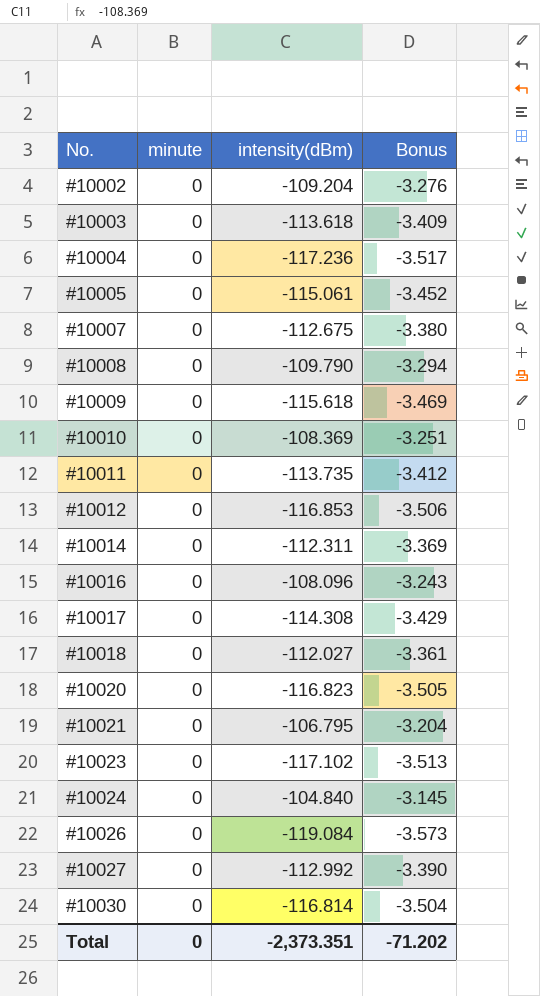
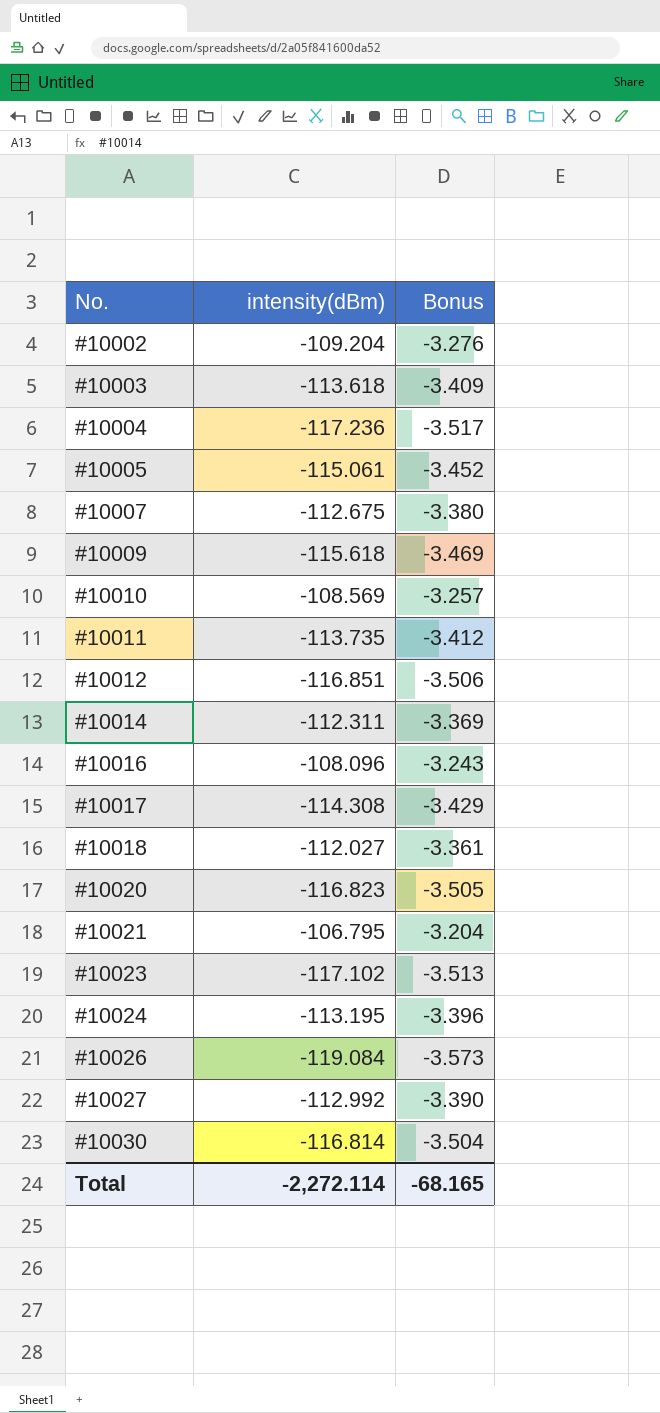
column minute | position: 2 -> none
row #10008: 0 | -109.790 | -3.294 -> none
#10010 | intensity(dBm): -108.369 -> -108.569
#10010 | Bonus: -3.251 -> -3.257
#10012 | intensity(dBm): -116.853 -> -116.851
#10024 | intensity(dBm): -104.840 -> -113.195
#10024 | Bonus: -3.145 -> -3.396
Total | intensity(dBm): -2,373.351 -> -2,272.114
Total | Bonus: -71.202 -> -68.165

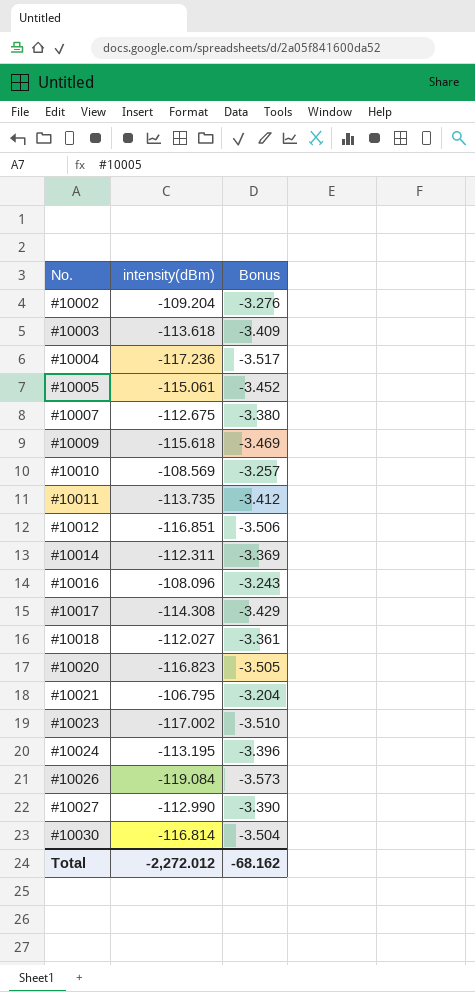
#10023 | intensity(dBm): -117.102 -> -117.002
#10023 | Bonus: -3.513 -> -3.510
#10027 | intensity(dBm): -112.992 -> -112.990
Total | intensity(dBm): -2,272.114 -> -2,272.012
Total | Bonus: -68.165 -> -68.162

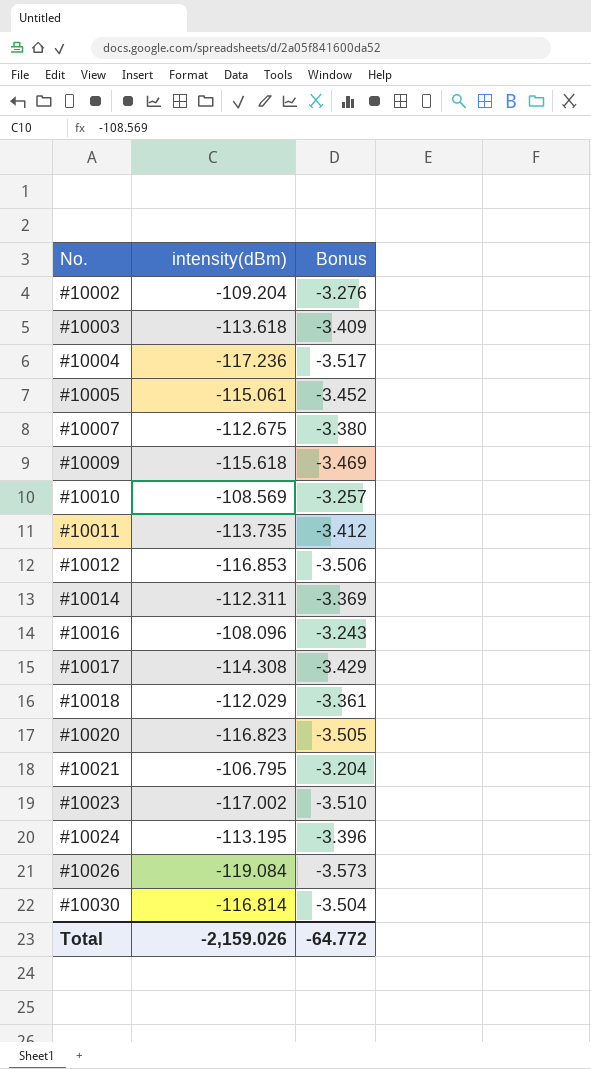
row #10027: -112.990 | -3.390 -> none
#10012 | intensity(dBm): -116.851 -> -116.853
#10018 | intensity(dBm): -112.027 -> -112.029
Total | intensity(dBm): -2,272.012 -> -2,159.026
Total | Bonus: -68.162 -> -64.772

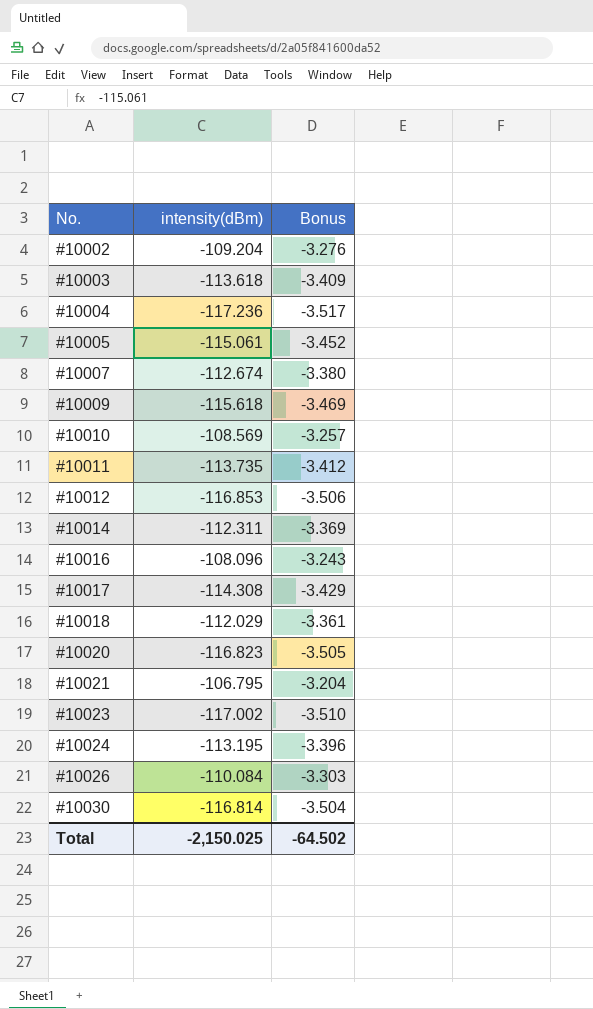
#10007 | intensity(dBm): -112.675 -> -112.674
#10026 | intensity(dBm): -119.084 -> -110.084
#10026 | Bonus: -3.573 -> -3.303
Total | intensity(dBm): -2,159.026 -> -2,150.025
Total | Bonus: -64.772 -> -64.502

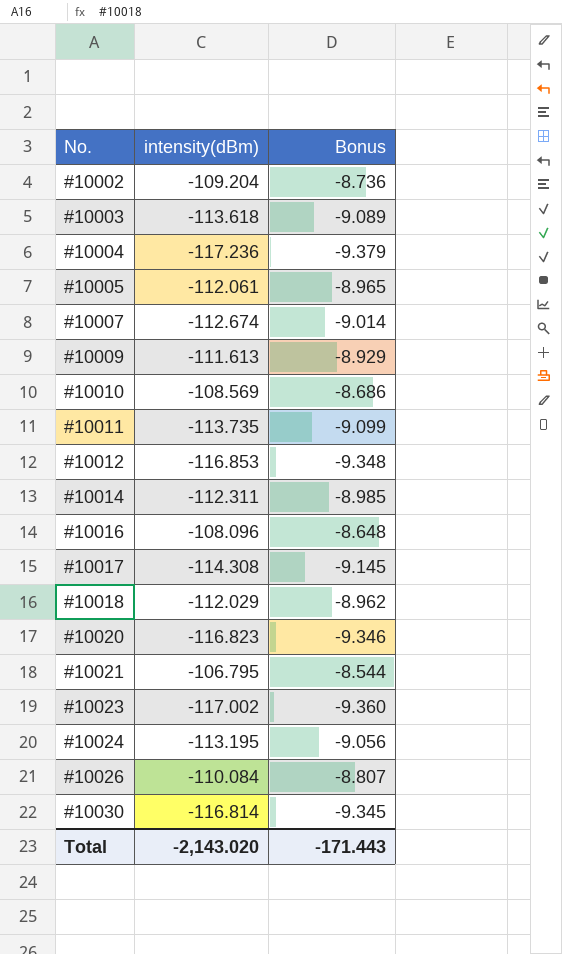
column Bonus | formula: [intensity(dBm)] * 0.03 -> [intensity(dBm)] * 0.08
#10005 | intensity(dBm): -115.061 -> -112.061
#10009 | intensity(dBm): -115.618 -> -111.613
Total | intensity(dBm): -2,150.025 -> -2,143.020
Total | Bonus: -64.502 -> -171.443

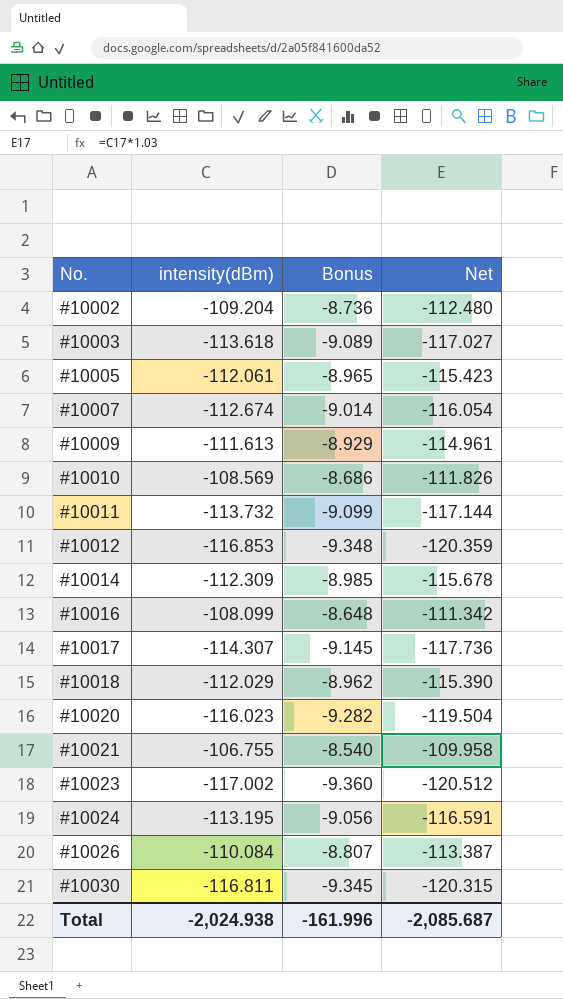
column Net | formula: none -> [intensity(dBm)] * 1.03
row #10004: -117.236 | -9.379 -> none
#10011 | intensity(dBm): -113.735 -> -113.732
#10014 | intensity(dBm): -112.311 -> -112.309
#10016 | intensity(dBm): -108.096 -> -108.099
#10017 | intensity(dBm): -114.308 -> -114.307
#10020 | intensity(dBm): -116.823 -> -116.023
#10020 | Bonus: -9.346 -> -9.282
#10021 | intensity(dBm): -106.795 -> -106.755
#10021 | Bonus: -8.544 -> -8.540
#10030 | intensity(dBm): -116.814 -> -116.811
Total | intensity(dBm): -2,143.020 -> -2,024.938
Total | Bonus: -171.443 -> -161.996

